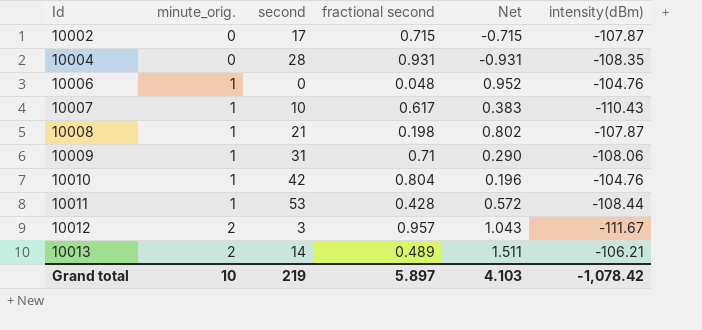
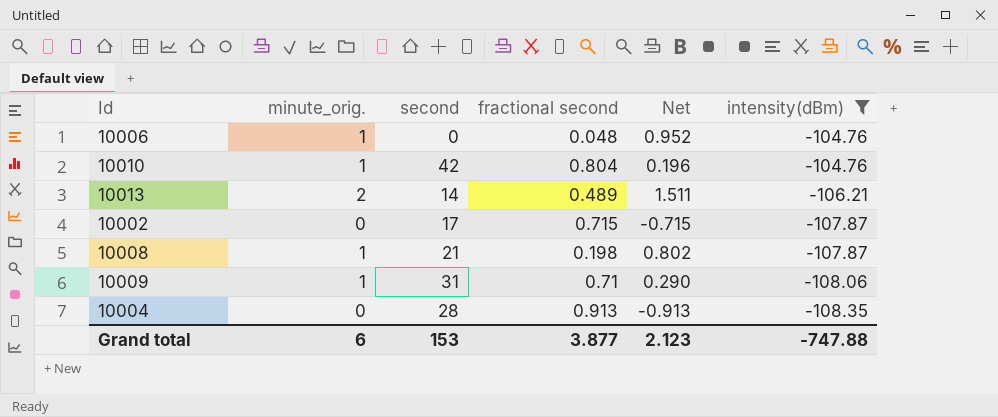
filter: none -> intensity(dBm) >= -108.35
row order: Id ascending -> intensity(dBm) descending
10004 | fractional second: 0.931 -> 0.913
10004 | Net: -0.931 -> -0.913
Grand total | minute_orig.: 10 -> 6
Grand total | second: 219 -> 153
Grand total | fractional second: 5.897 -> 3.877
Grand total | Net: 4.103 -> 2.123
Grand total | intensity(dBm): -1,078.42 -> -747.88

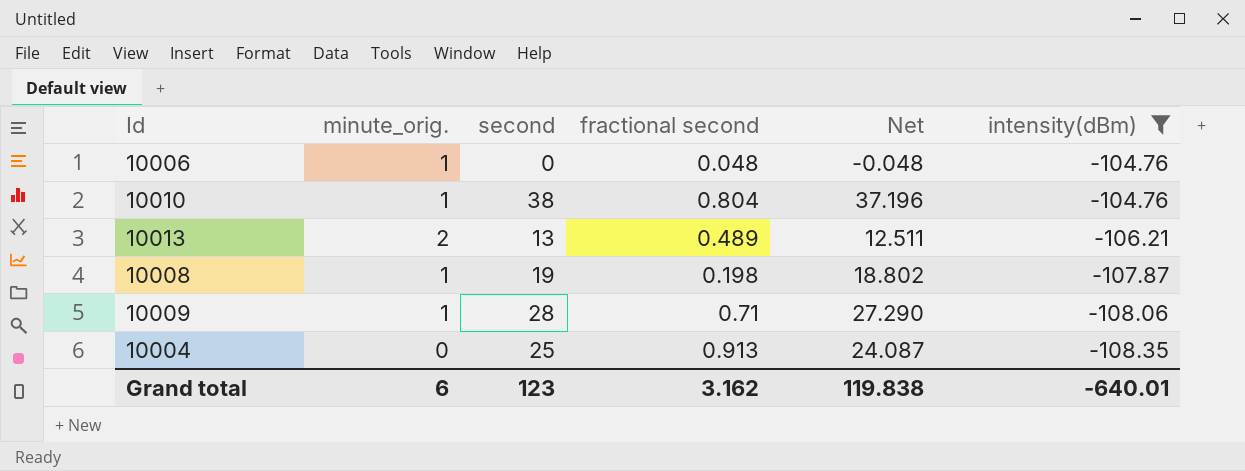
column Net | formula: [minute_orig.] - [fractional second] -> [second] - [fractional second]
row 10002: 0 | 17 | 0.715 | -0.715 | -107.87 -> none
10010 | second: 42 -> 38
10013 | second: 14 -> 13
10008 | second: 21 -> 19
10009 | second: 31 -> 28
10004 | second: 28 -> 25
Grand total | second: 153 -> 123
Grand total | fractional second: 3.877 -> 3.162
Grand total | Net: 2.123 -> 119.838
Grand total | intensity(dBm): -747.88 -> -640.01

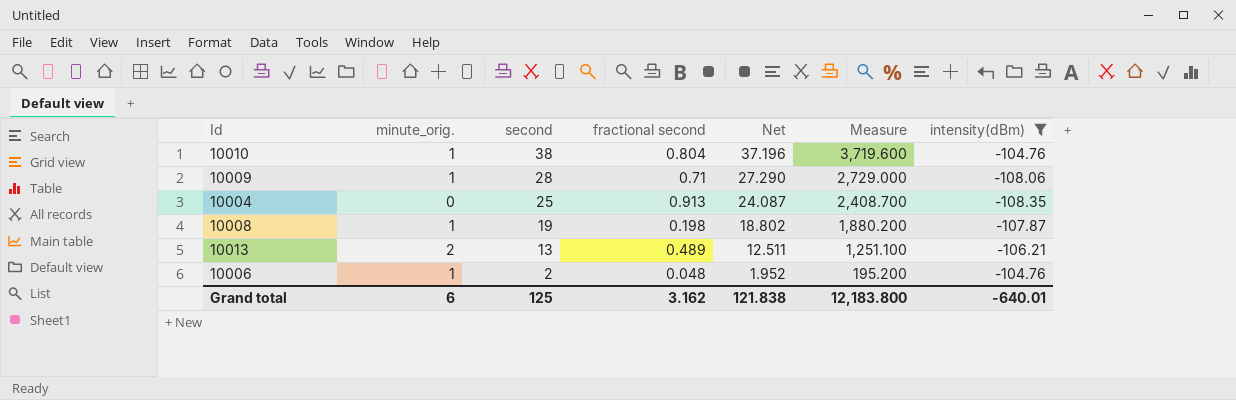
row order: intensity(dBm) descending -> second descending
column Measure | formula: none -> [Net] * 100
10006 | second: 0 -> 2
10006 | Net: -0.048 -> 1.952
Grand total | second: 123 -> 125
Grand total | Net: 119.838 -> 121.838

